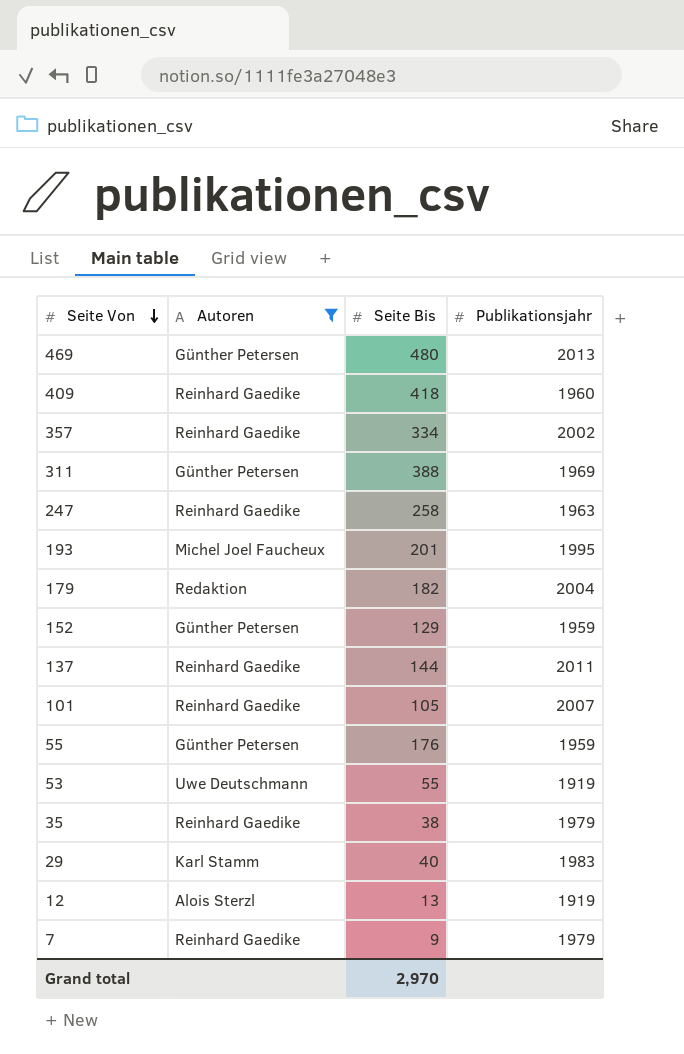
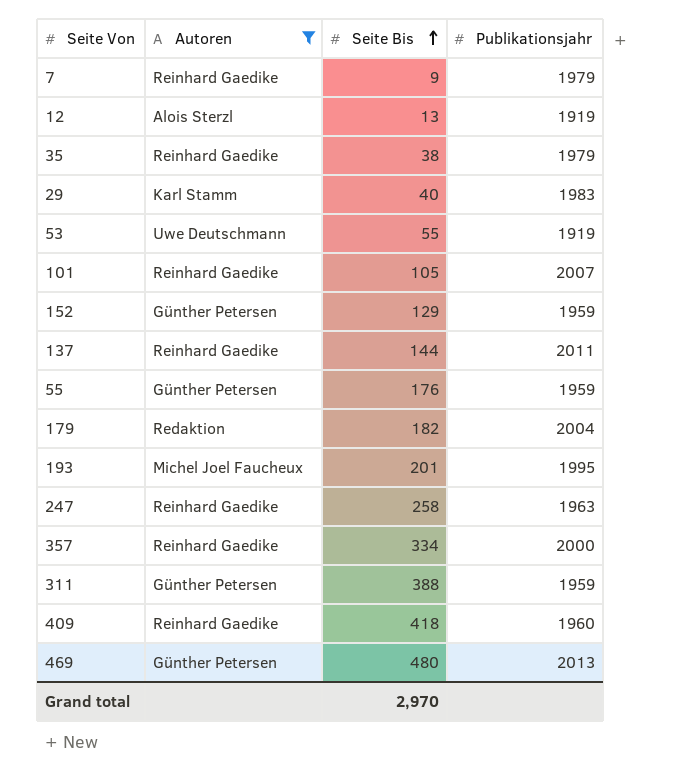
row order: Seite Von descending -> Seite Bis ascending
357 | Publikationsjahr: 2002 -> 2000
311 | Publikationsjahr: 1969 -> 1959

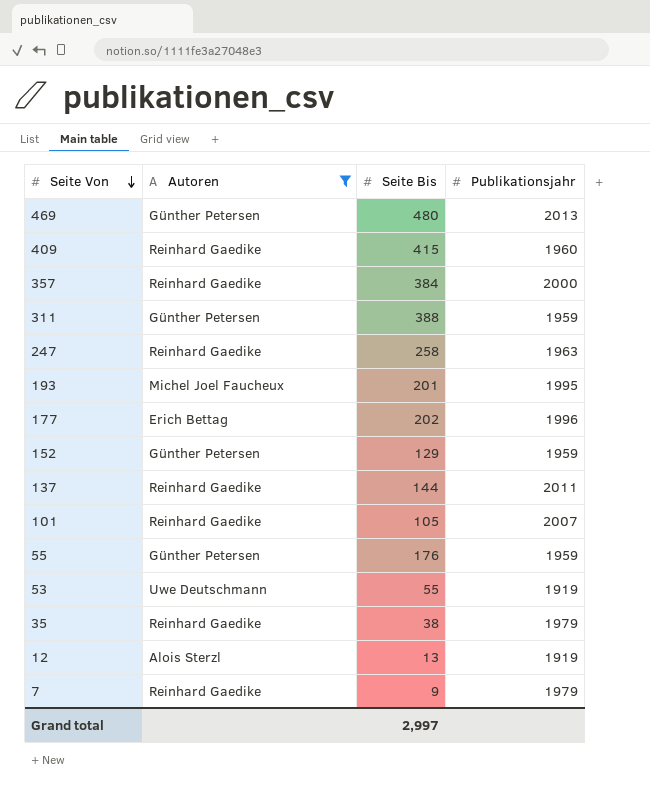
row order: Seite Bis ascending -> Seite Von descending
row 29: Karl Stamm | 40 | 1983 -> none
row 179: Redaktion | 182 | 2004 -> none
409 | Seite Bis: 418 -> 415
357 | Seite Bis: 334 -> 384
row 177: none -> Erich Bettag | 202 | 1996
Grand total | Seite Bis: 2,970 -> 2,997

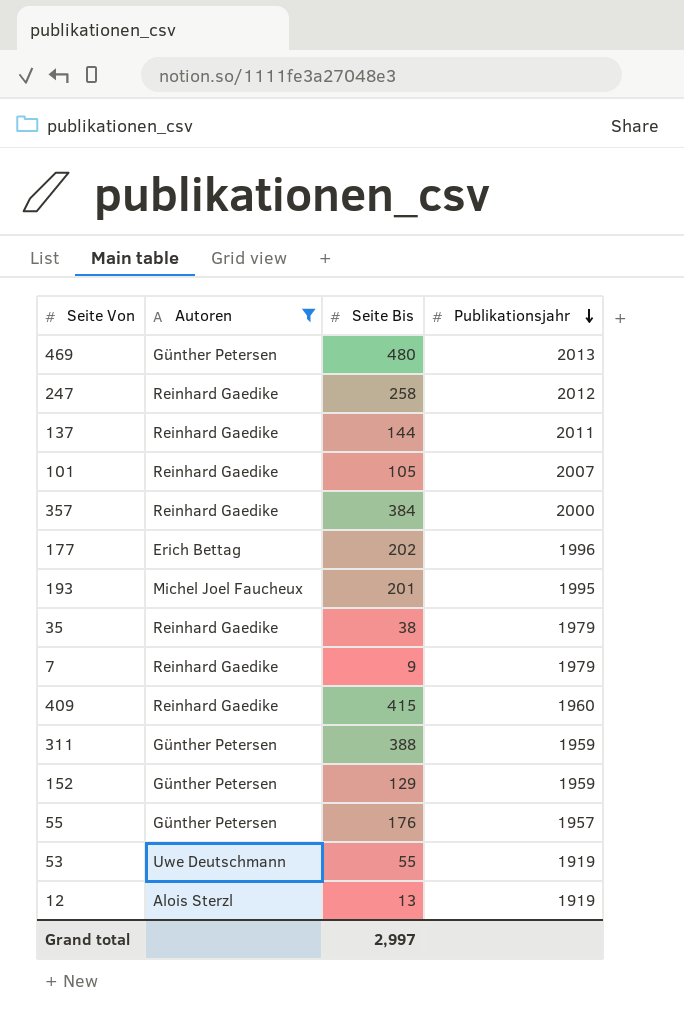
row order: Seite Von descending -> Publikationsjahr descending
247 | Publikationsjahr: 1963 -> 2012
55 | Publikationsjahr: 1959 -> 1957

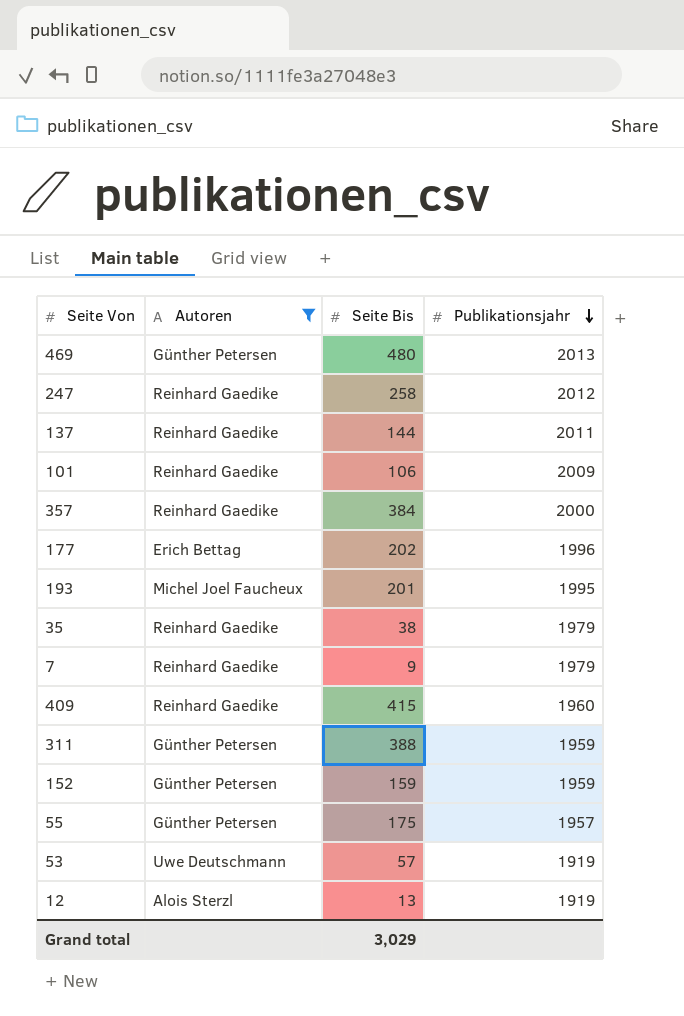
101 | Seite Bis: 105 -> 106
101 | Publikationsjahr: 2007 -> 2009
152 | Seite Bis: 129 -> 159
55 | Seite Bis: 176 -> 175
53 | Seite Bis: 55 -> 57
Grand total | Seite Bis: 2,997 -> 3,029

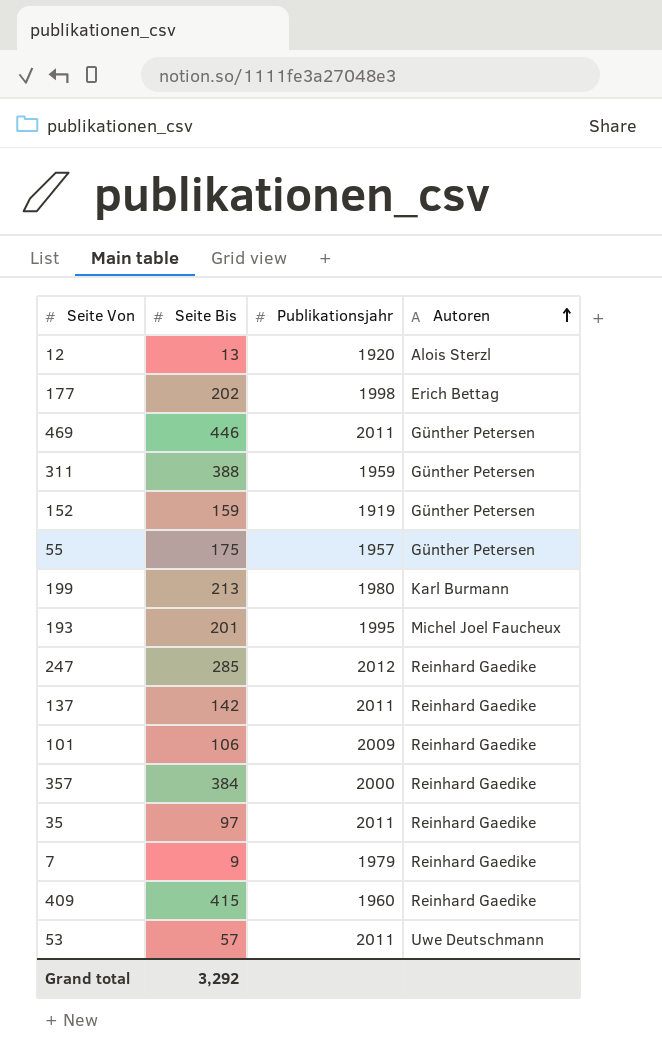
filter: Autoren != Karl Burmann -> none
row order: Publikationsjahr descending -> Autoren ascending
column Autoren | position: 2 -> 4
12 | Publikationsjahr: 1919 -> 1920
177 | Publikationsjahr: 1996 -> 1998
469 | Seite Bis: 480 -> 446
469 | Publikationsjahr: 2013 -> 2011
152 | Publikationsjahr: 1959 -> 1919
247 | Seite Bis: 258 -> 285
137 | Seite Bis: 144 -> 142
35 | Seite Bis: 38 -> 97
35 | Publikationsjahr: 1979 -> 2011
53 | Publikationsjahr: 1919 -> 2011
Grand total | Seite Bis: 3,029 -> 3,292

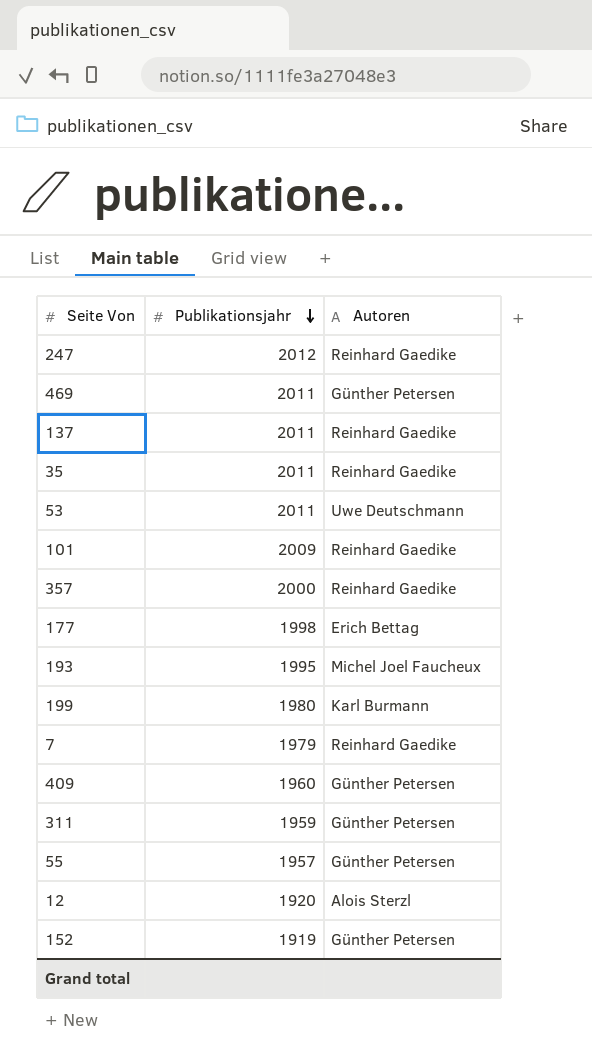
row order: Autoren ascending -> Publikationsjahr descending
column Seite Bis | position: 2 -> none
409 | Autoren: Reinhard Gaedike -> Günther Petersen

